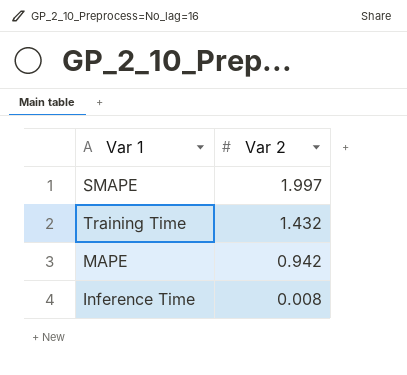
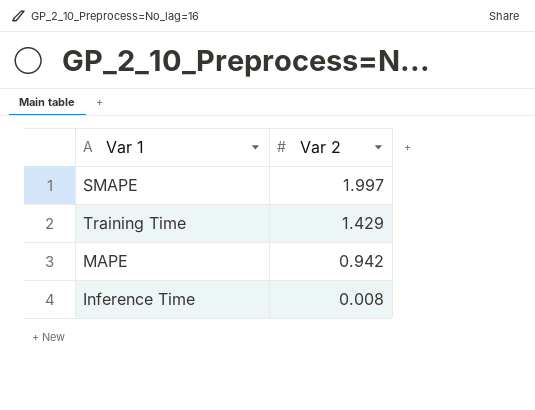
Training Time | Var 2: 1.432 -> 1.429

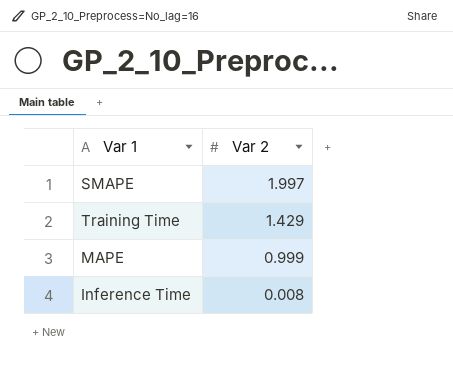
MAPE | Var 2: 0.942 -> 0.999

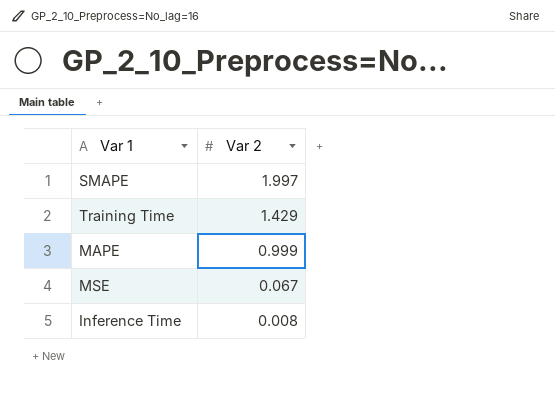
row MSE: none -> 0.067

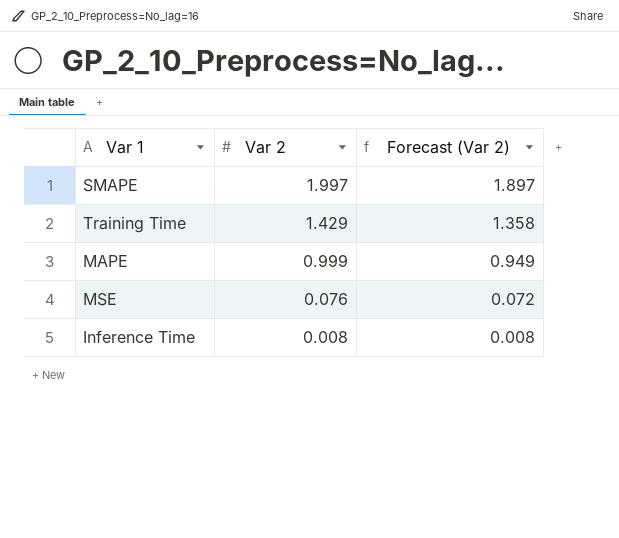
column Forecast (Var 2) | formula: none -> [Var 2] * 0.95
MSE | Var 2: 0.067 -> 0.076

